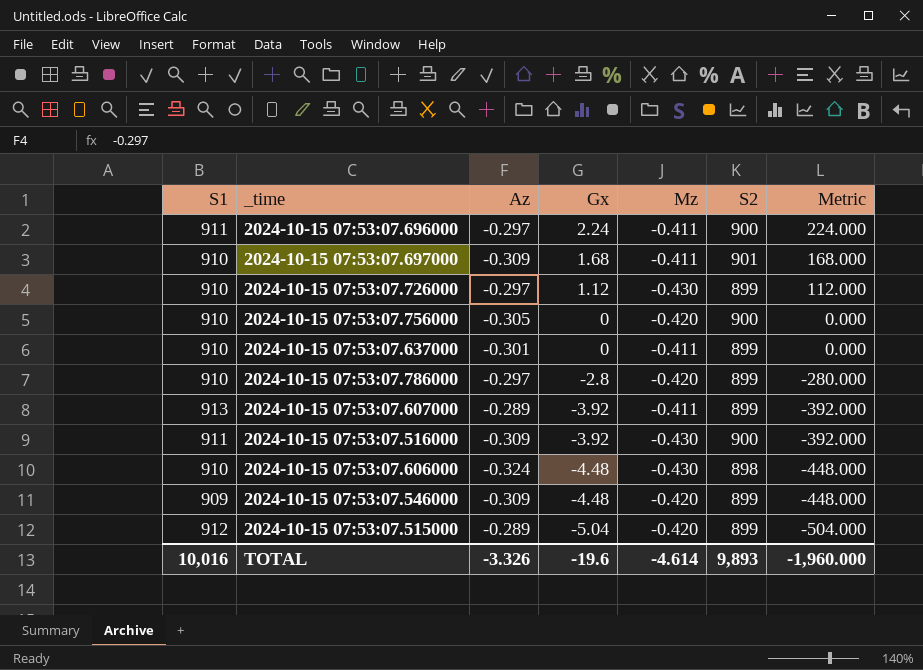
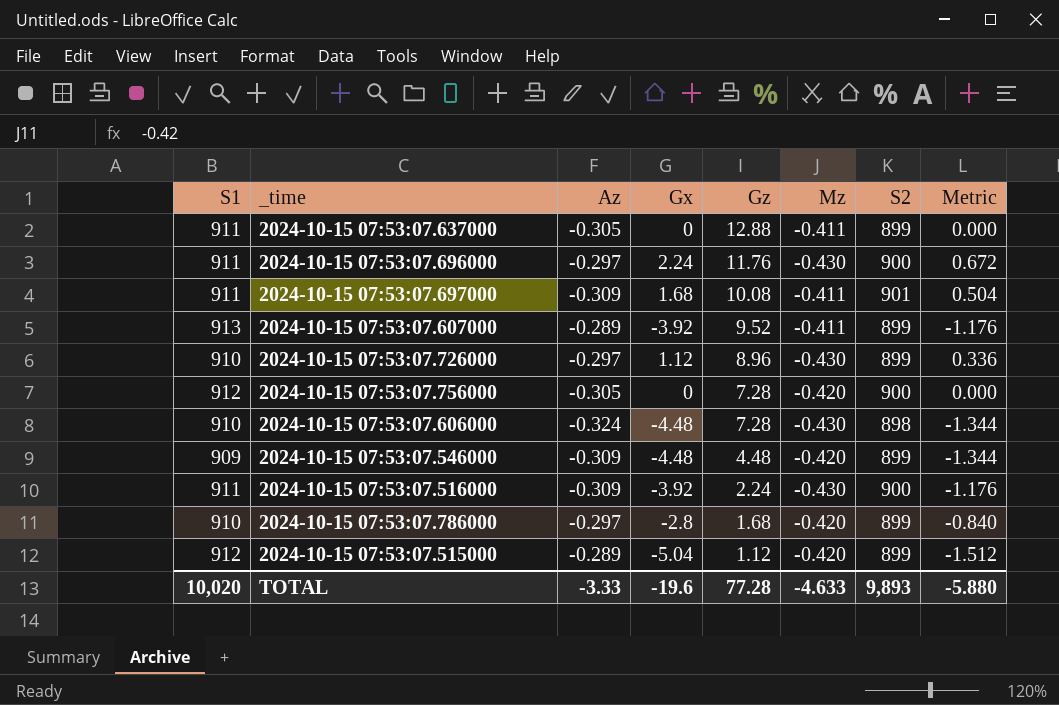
row order: Gx descending -> Gz descending
column Gz | position: none -> 5
column Metric | formula: [Gx] * 100 -> [Gx] * 0.3
2024-10-15 07:53:07.637000 | S1: 910 -> 911
2024-10-15 07:53:07.637000 | Az: -0.301 -> -0.305
2024-10-15 07:53:07.696000 | Mz: -0.411 -> -0.430
2024-10-15 07:53:07.697000 | S1: 910 -> 911
2024-10-15 07:53:07.756000 | S1: 910 -> 912
TOTAL | S1: 10,016 -> 10,020
TOTAL | Az: -3.326 -> -3.33
TOTAL | Mz: -4.614 -> -4.633
TOTAL | Metric: -1,960.000 -> -5.880

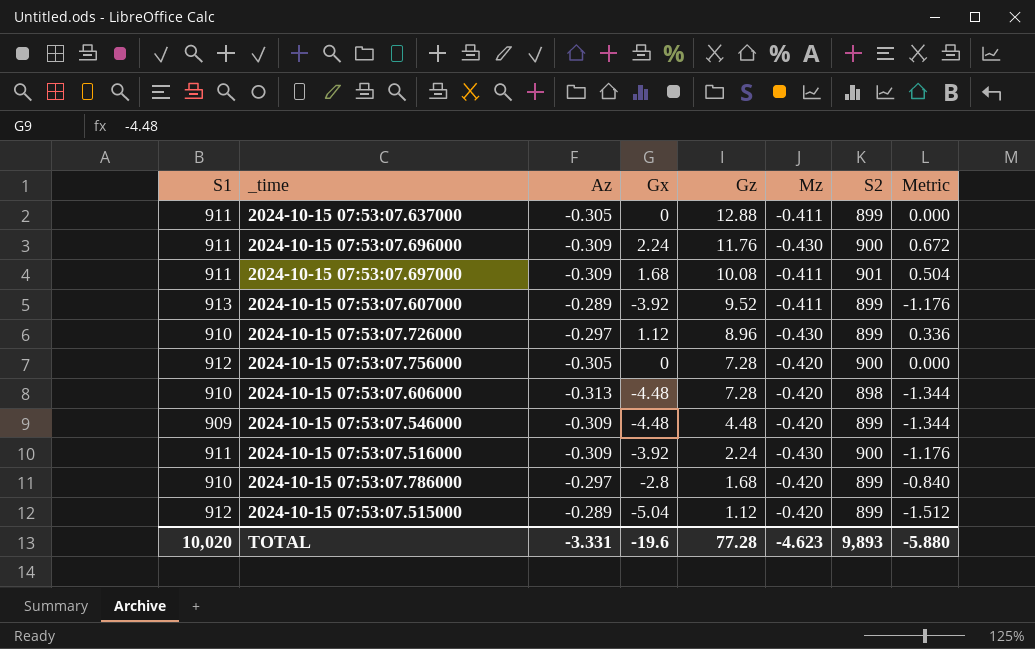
2024-10-15 07:53:07.696000 | Az: -0.297 -> -0.309
2024-10-15 07:53:07.606000 | Az: -0.324 -> -0.313
2024-10-15 07:53:07.606000 | Mz: -0.430 -> -0.420
TOTAL | Az: -3.33 -> -3.331
TOTAL | Mz: -4.633 -> -4.623

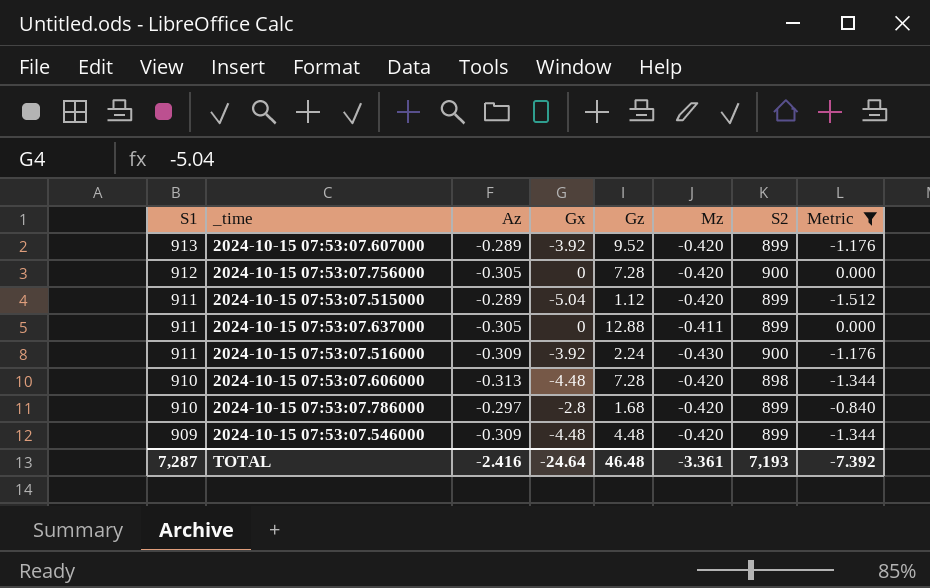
filter: none -> Metric <= 0.000
row order: Gz descending -> S1 descending
2024-10-15 07:53:07.607000 | Mz: -0.411 -> -0.420
2024-10-15 07:53:07.515000 | S1: 912 -> 911
TOTAL | S1: 10,020 -> 7,287
TOTAL | Az: -3.331 -> -2.416
TOTAL | Gx: -19.6 -> -24.64
TOTAL | Gz: 77.28 -> 46.48
TOTAL | Mz: -4.623 -> -3.361
TOTAL | S2: 9,893 -> 7,193
TOTAL | Metric: -5.880 -> -7.392

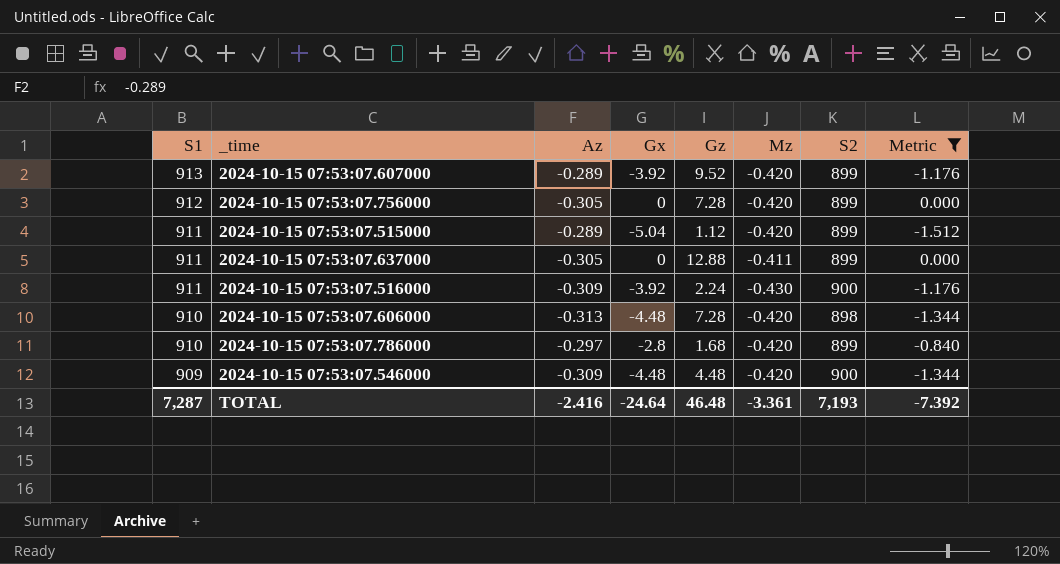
2024-10-15 07:53:07.756000 | S2: 900 -> 899
2024-10-15 07:53:07.546000 | S2: 899 -> 900

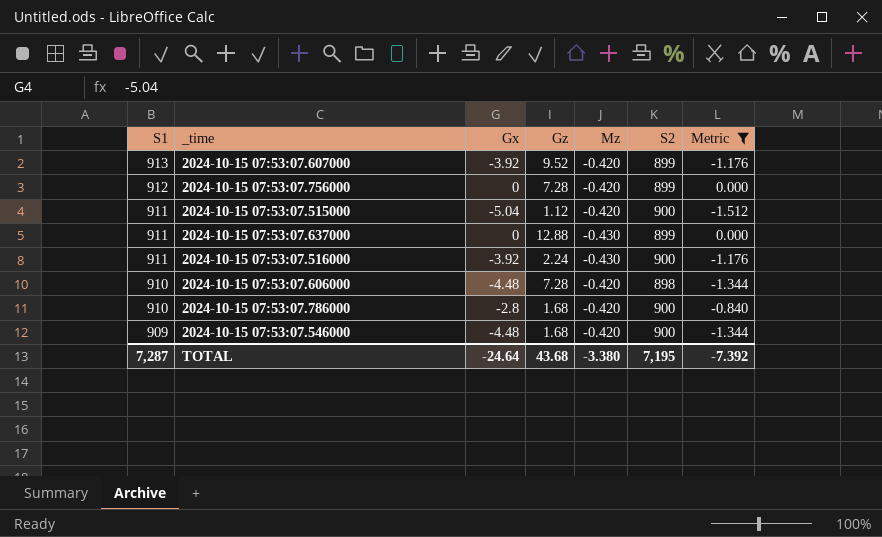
column Az | position: 3 -> none
2024-10-15 07:53:07.515000 | S2: 899 -> 900
2024-10-15 07:53:07.637000 | Mz: -0.411 -> -0.430
2024-10-15 07:53:07.786000 | S2: 899 -> 900
2024-10-15 07:53:07.546000 | Gz: 4.48 -> 1.68
TOTAL | Gz: 46.48 -> 43.68
TOTAL | Mz: -3.361 -> -3.380
TOTAL | S2: 7,193 -> 7,195

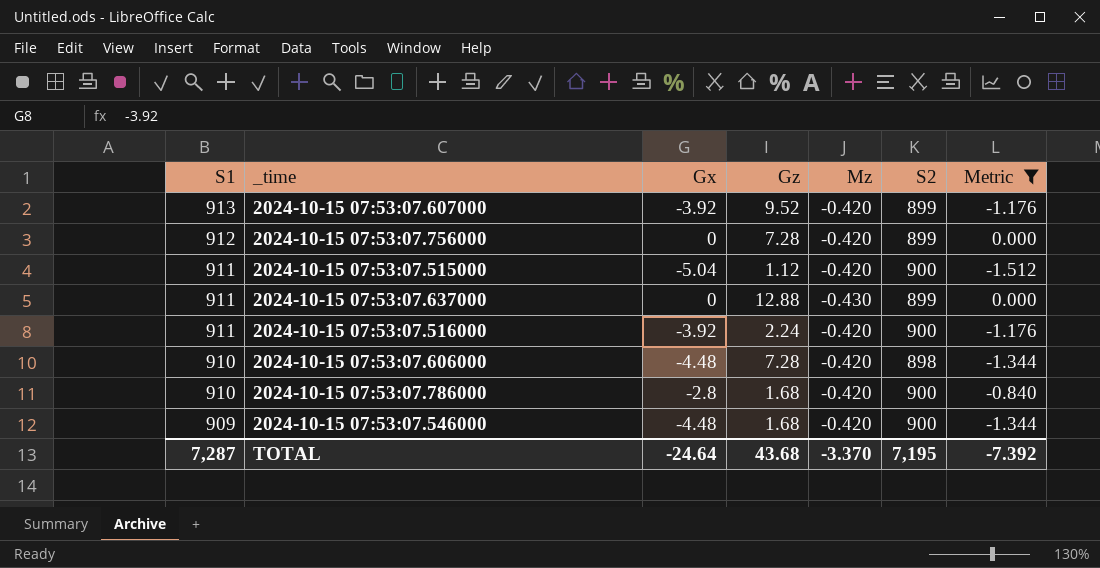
2024-10-15 07:53:07.516000 | Mz: -0.430 -> -0.420
TOTAL | Mz: -3.380 -> -3.370

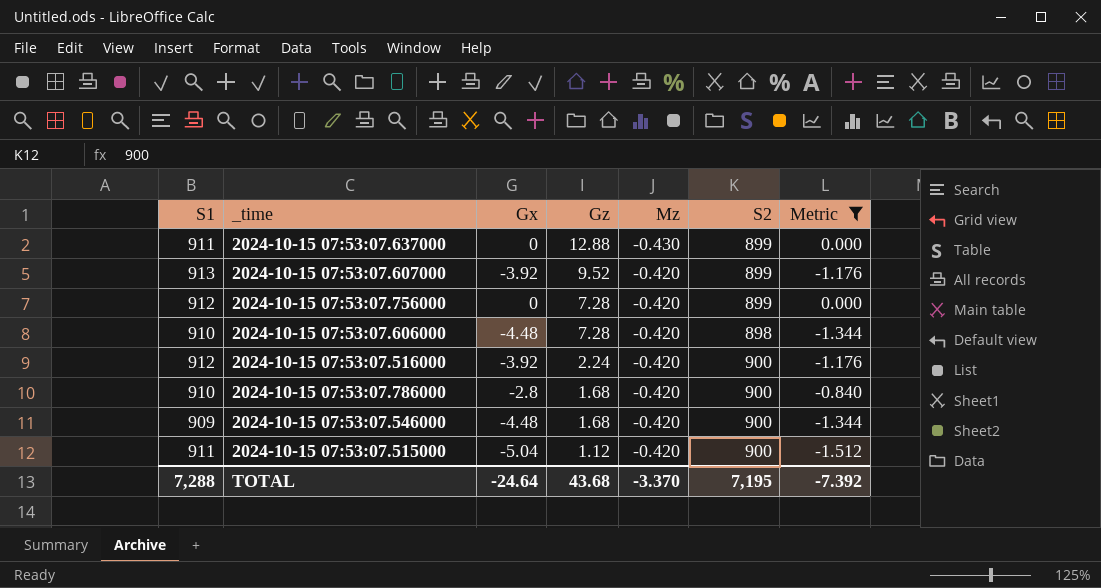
row order: S1 descending -> Gz descending
2024-10-15 07:53:07.516000 | S1: 911 -> 912
TOTAL | S1: 7,287 -> 7,288

